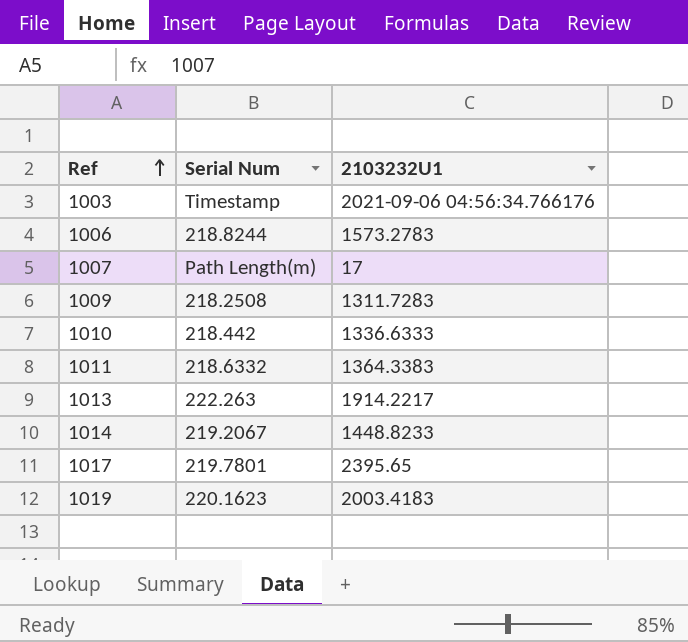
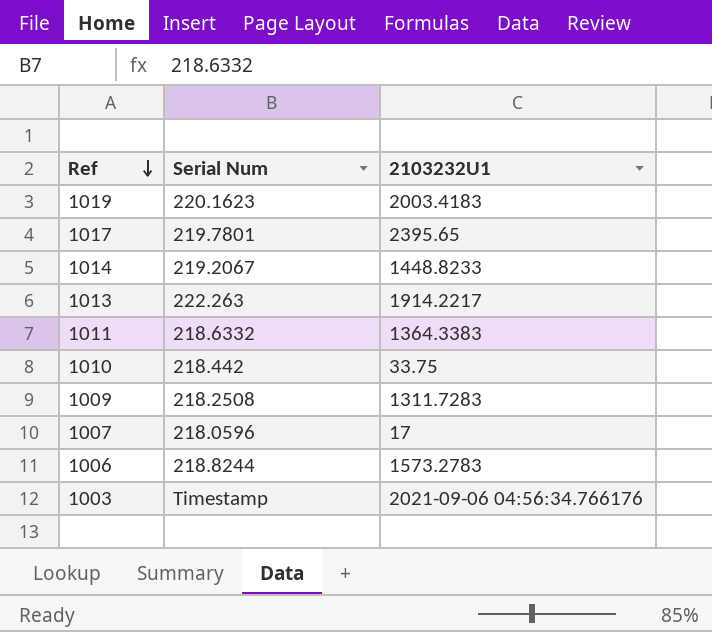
row order: Ref ascending -> Ref descending
1010 | 2103232U1: 1336.6333 -> 33.75
1007 | Serial Num: Path Length(m) -> 218.0596

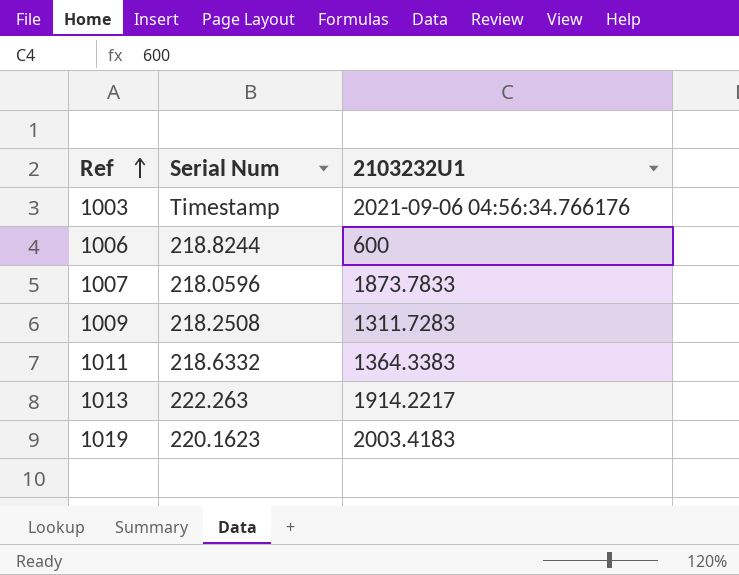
row order: Ref descending -> Ref ascending
row 1017: 219.7801 | 2395.65 -> none
row 1014: 219.2067 | 1448.8233 -> none
row 1010: 218.442 | 33.75 -> none
1006 | 2103232U1: 1573.2783 -> 600
1007 | 2103232U1: 17 -> 1873.7833

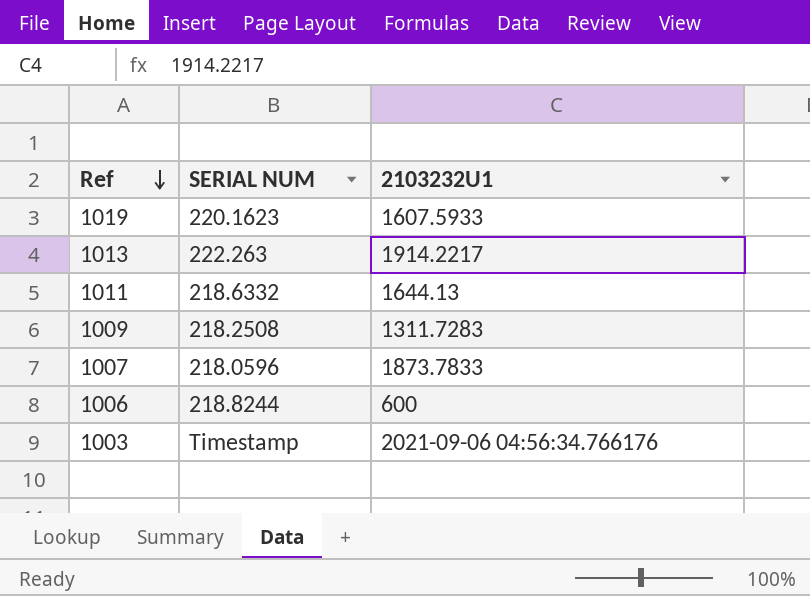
row order: Ref ascending -> Ref descending
column name: Serial Num -> SERIAL NUM
1019 | 2103232U1: 2003.4183 -> 1607.5933
1011 | 2103232U1: 1364.3383 -> 1644.13

